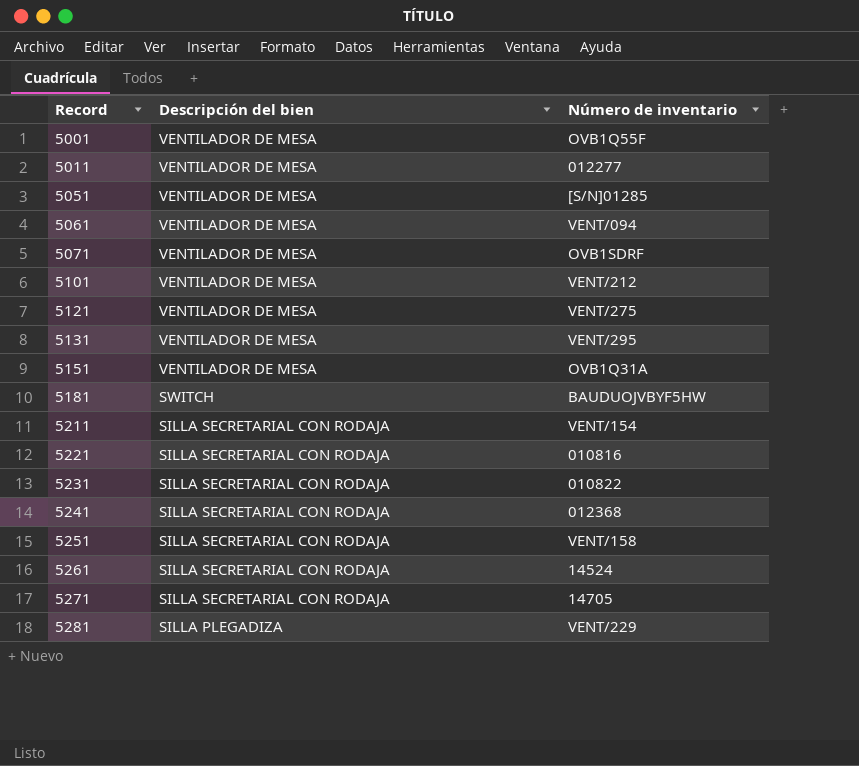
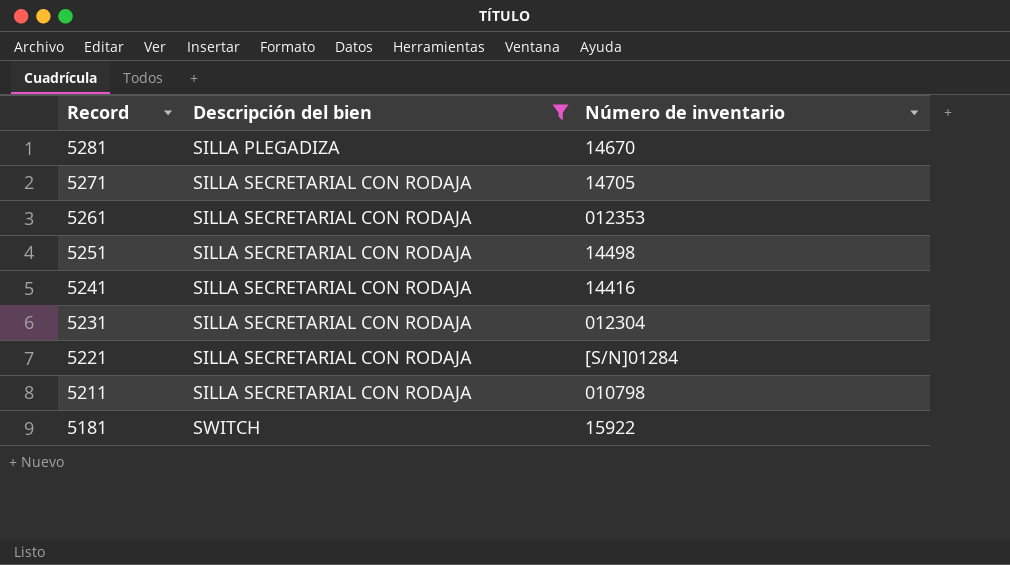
filter: none -> Descripción del bien != VENTILADOR DE MESA
row order: Record ascending -> Record descending
5281 | Número de inventario: VENT/229 -> 14670
5261 | Número de inventario: 14524 -> 012353
5251 | Número de inventario: VENT/158 -> 14498
5241 | Número de inventario: 012368 -> 14416
5231 | Número de inventario: 010822 -> 012304
5221 | Número de inventario: 010816 -> [S/N]01284
5211 | Número de inventario: VENT/154 -> 010798
5181 | Número de inventario: BAUDUOJVBYF5HW -> 15922

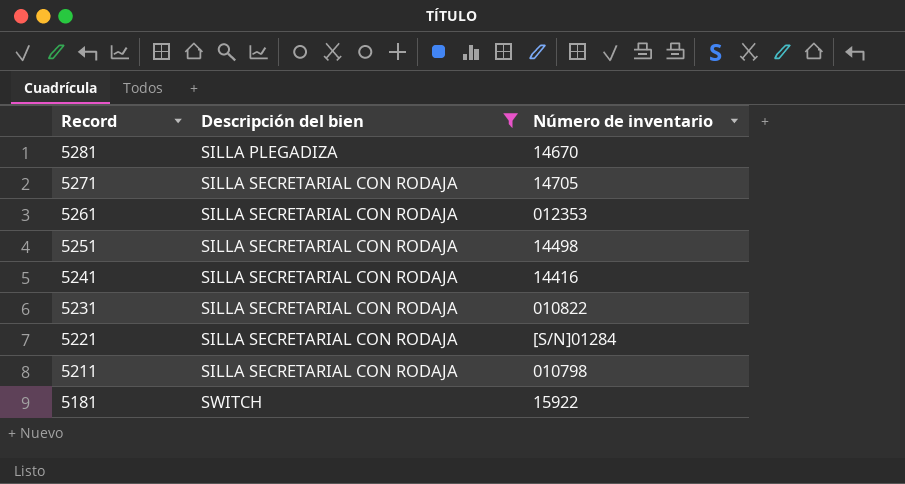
5231 | Número de inventario: 012304 -> 010822

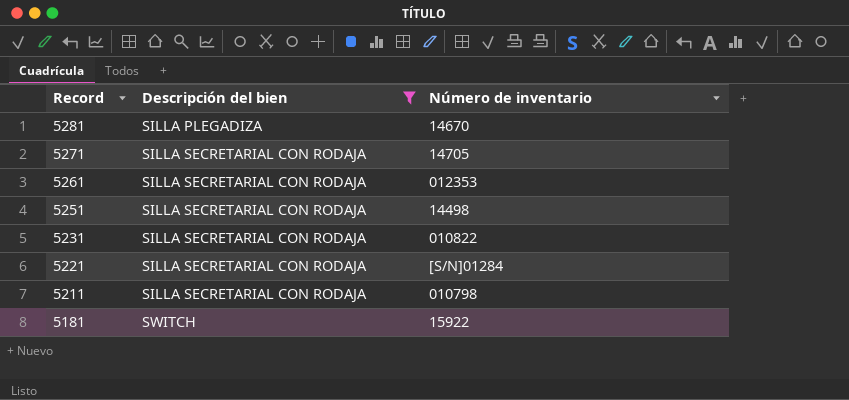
row 5241: SILLA SECRETARIAL CON RODAJA | 14416 -> none

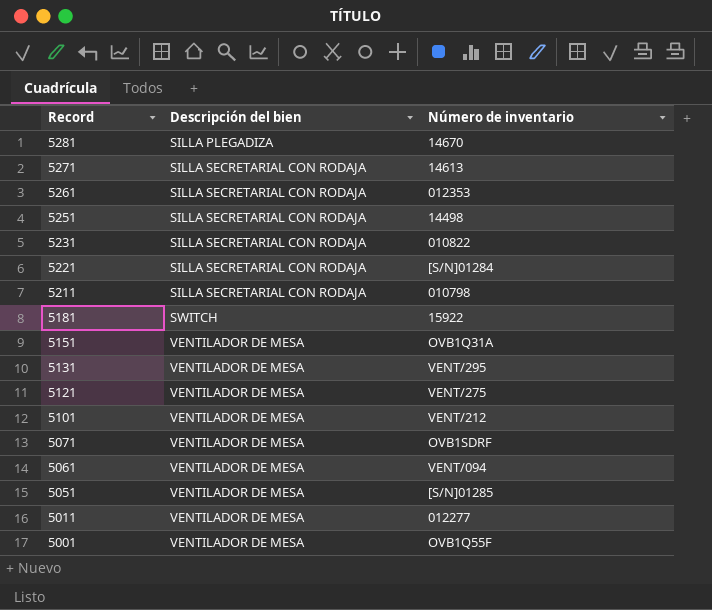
filter: Descripción del bien != VENTILADOR DE MESA -> none
5271 | Número de inventario: 14705 -> 14613

